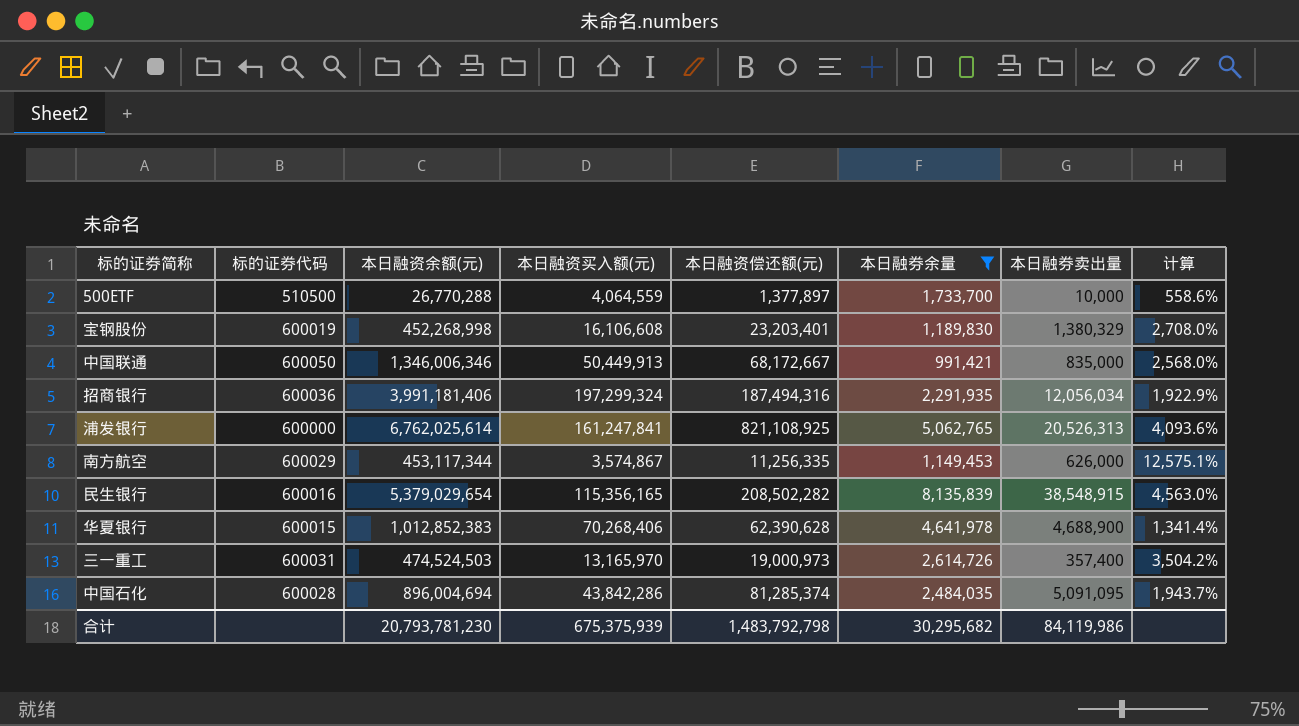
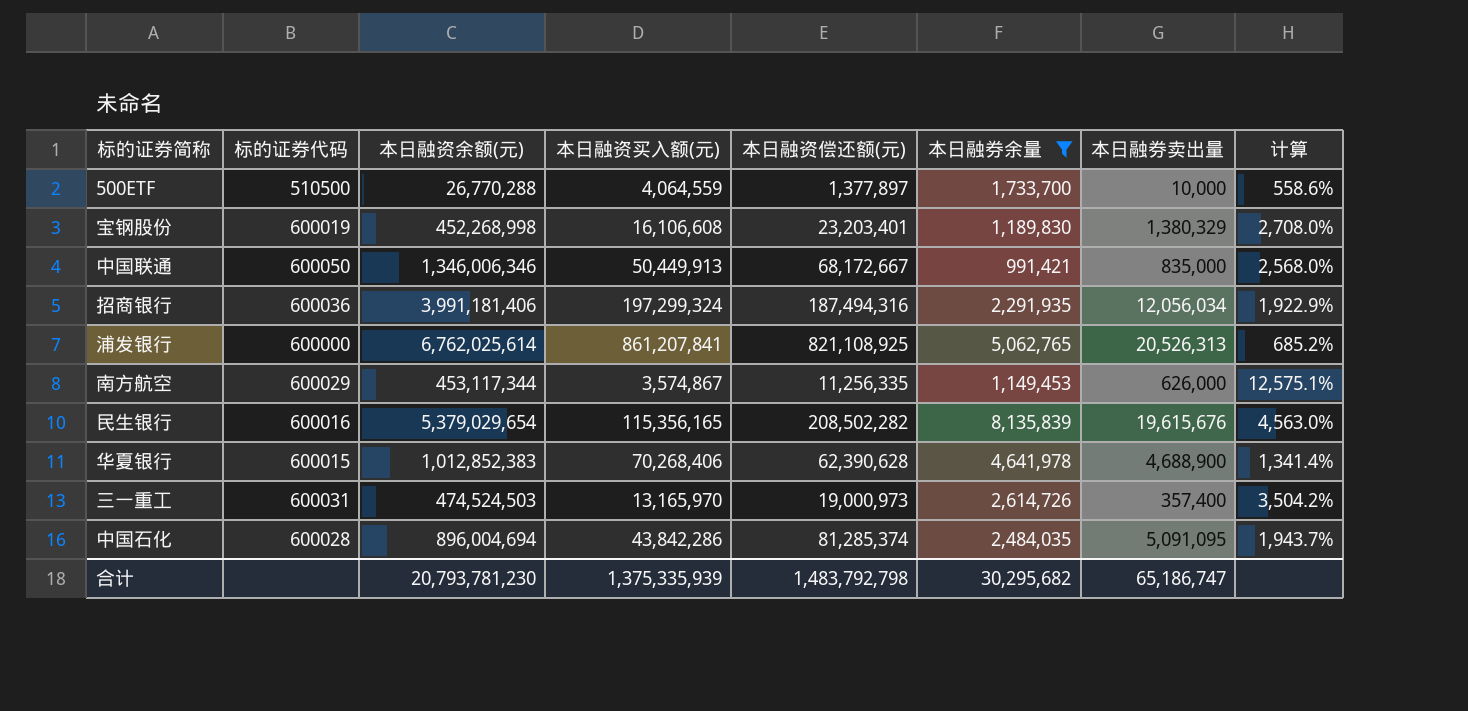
浦发银行 | 本日融资买入额(元): 161,247,841 -> 861,207,841
浦发银行 | 计算: 4,093.6% -> 685.2%
民生银行 | 本日融券卖出量: 38,548,915 -> 19,615,676
合计 | 本日融资买入额(元): 675,375,939 -> 1,375,335,939
合计 | 本日融券卖出量: 84,119,986 -> 65,186,747

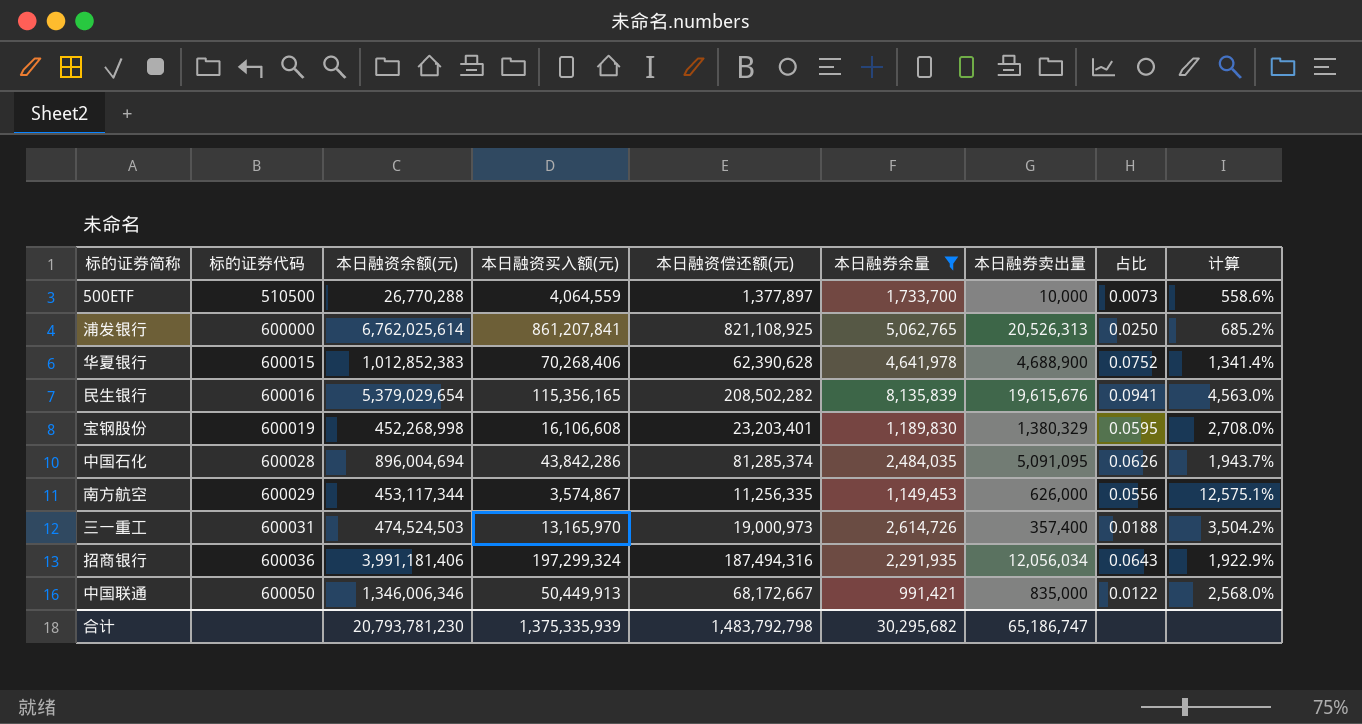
row order: none -> 标的证券代码 ascending
column 占比 | formula: none -> [本日融券卖出量] / [本日融资偿还额(元)]

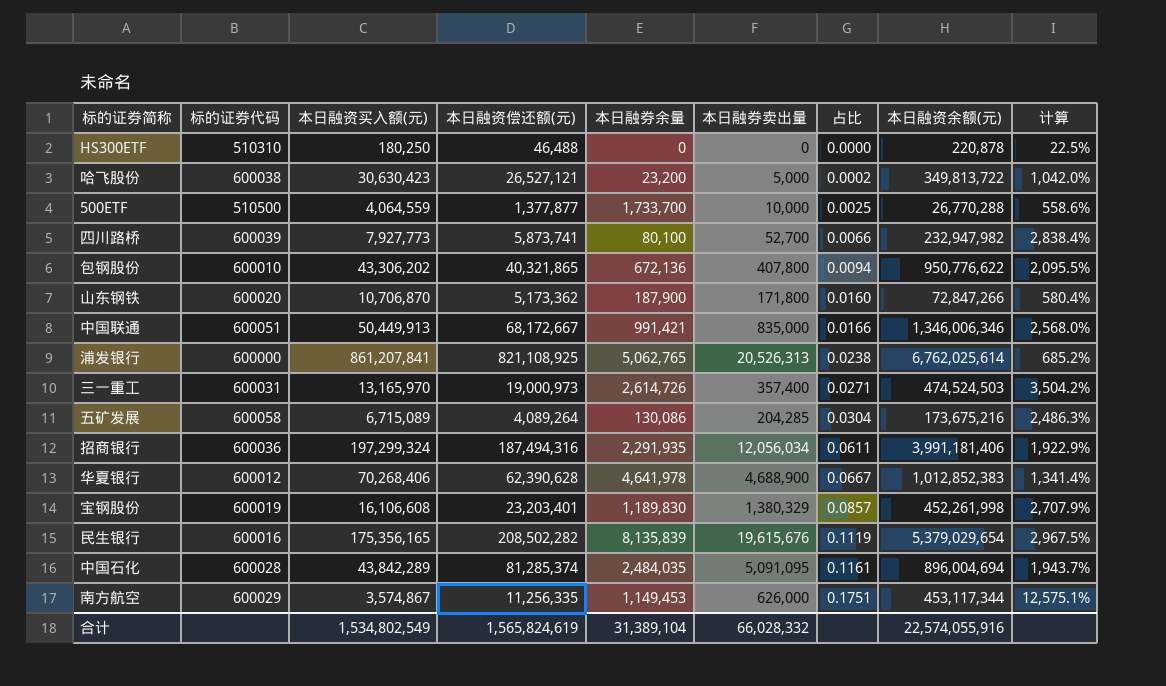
filter: 本日融券余量 >= 991,421 -> none
row order: 标的证券代码 ascending -> 占比 ascending
column 占比 | formula: [本日融券卖出量] / [本日融资偿还额(元)] -> [本日融券卖出量] / [本日融资买入额(元)]
column 本日融资余额(元) | position: 3 -> 8
500ETF | 本日融资偿还额(元): 1,377,897 -> 1,377,877
中国联通 | 标的证券代码: 600050 -> 600051
华夏银行 | 标的证券代码: 600015 -> 600012
宝钢股份 | 本日融资余额(元): 452,268,998 -> 452,261,998
宝钢股份 | 计算: 2,708.0% -> 2,707.9%
民生银行 | 本日融资买入额(元): 115,356,165 -> 175,356,165
民生银行 | 计算: 4,563.0% -> 2,967.5%
中国石化 | 本日融资买入额(元): 43,842,286 -> 43,842,289
合计 | 本日融资买入额(元): 1,375,335,939 -> 1,534,802,549
合计 | 本日融资偿还额(元): 1,483,792,798 -> 1,565,824,619
合计 | 本日融券余量: 30,295,682 -> 31,389,104
合计 | 本日融券卖出量: 65,186,747 -> 66,028,332
合计 | 本日融资余额(元): 20,793,781,230 -> 22,574,055,916

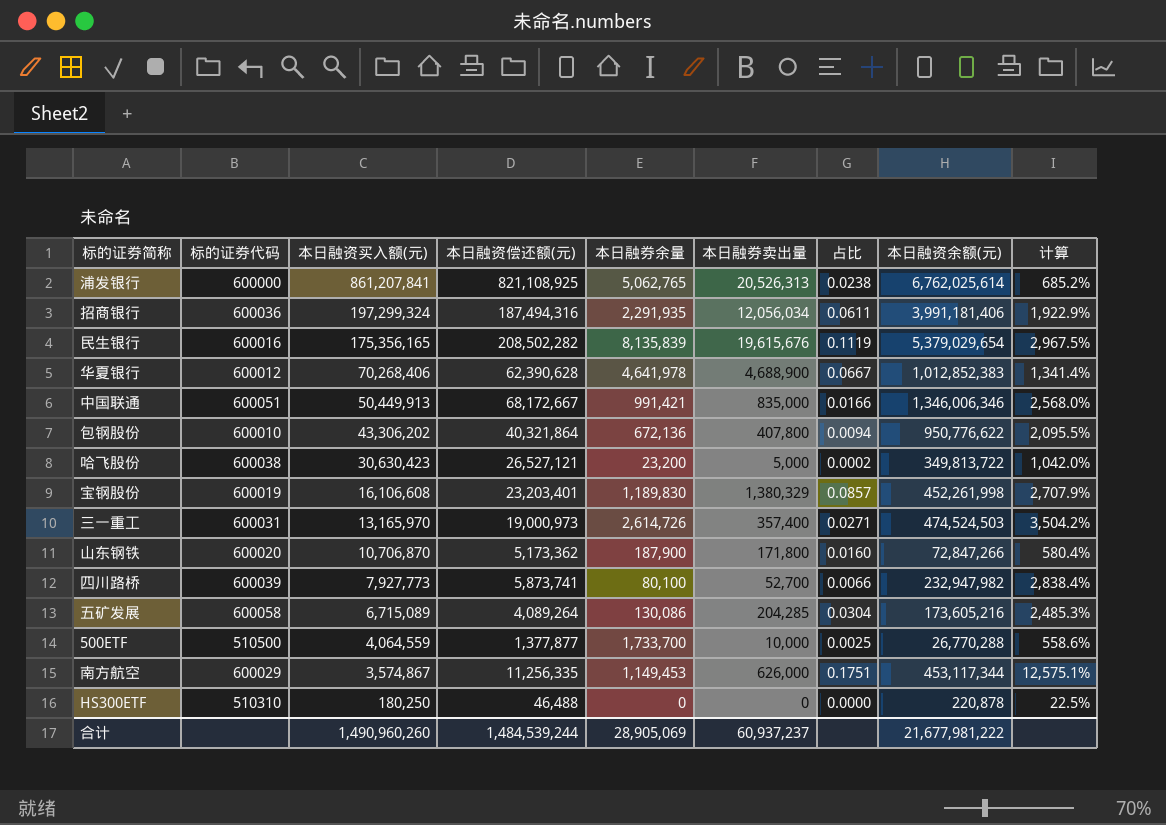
row order: 占比 ascending -> 本日融资买入额(元) descending
row 中国石化: 600028 | 43,842,289 | 81,285,374 | 2,484,035 | 5,091,095 | 0.1161 | 896,004,694 | 1,943.7% -> none
包钢股份 | 本日融资偿还额(元): 40,321,865 -> 40,321,864
五矿发展 | 本日融资余额(元): 173,675,216 -> 173,605,216
五矿发展 | 计算: 2,486.3% -> 2,485.3%
合计 | 本日融资买入额(元): 1,534,802,549 -> 1,490,960,260
合计 | 本日融资偿还额(元): 1,565,824,619 -> 1,484,539,244
合计 | 本日融券余量: 31,389,104 -> 28,905,069
合计 | 本日融券卖出量: 66,028,332 -> 60,937,237
合计 | 本日融资余额(元): 22,574,055,916 -> 21,677,981,222

